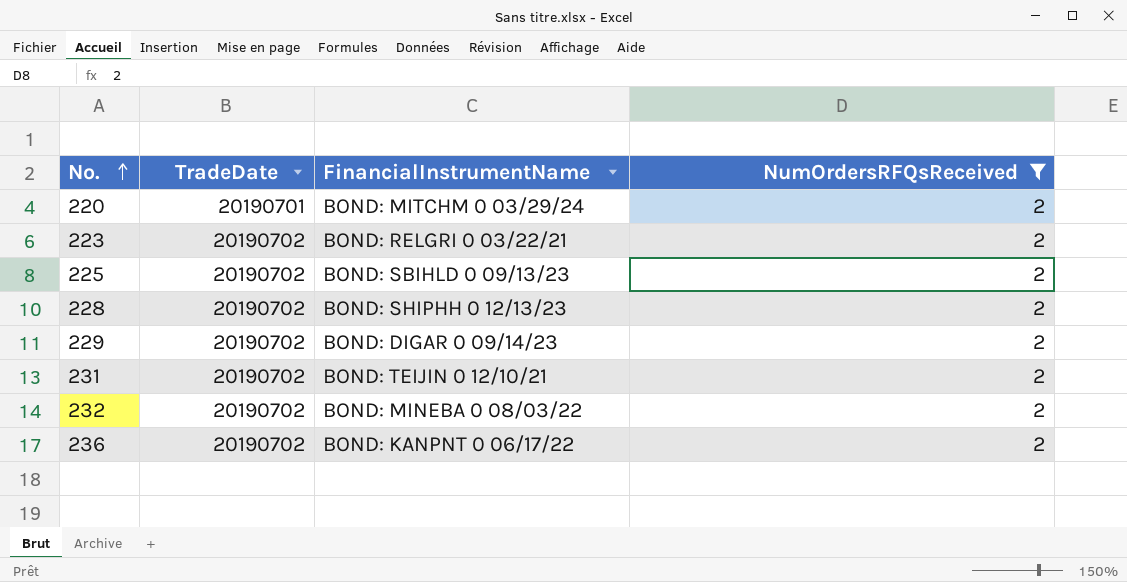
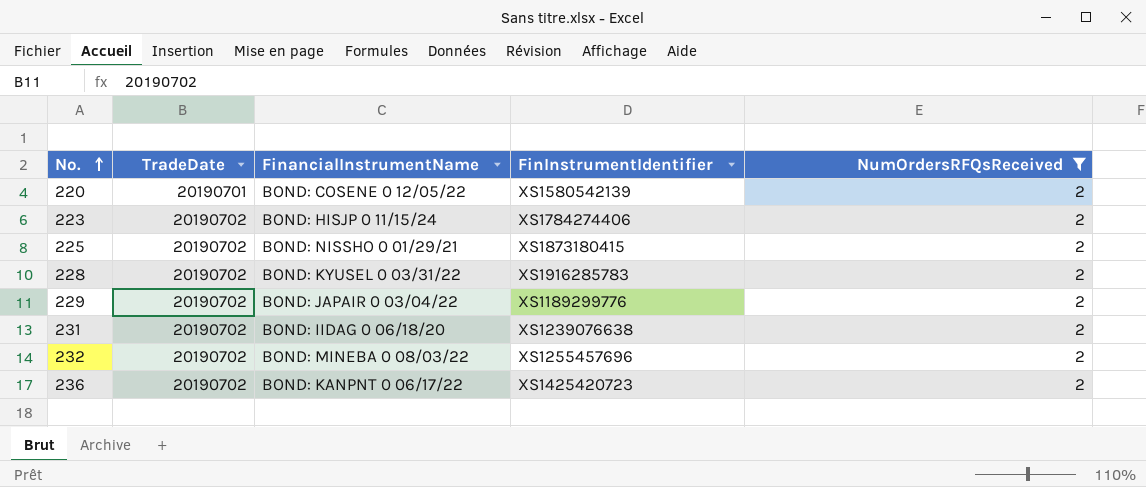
column FinInstrumentIdentifier | position: none -> 4
220 | FinancialInstrumentName: BOND: MITCHM 0 03/29/24 -> BOND: COSENE 0 12/05/22
223 | FinancialInstrumentName: BOND: RELGRI 0 03/22/21 -> BOND: HISJP 0 11/15/24
225 | FinancialInstrumentName: BOND: SBIHLD 0 09/13/23 -> BOND: NISSHO 0 01/29/21
228 | FinancialInstrumentName: BOND: SHIPHH 0 12/13/23 -> BOND: KYUSEL 0 03/31/22
229 | FinancialInstrumentName: BOND: DIGAR 0 09/14/23 -> BOND: JAPAIR 0 03/04/22
231 | FinancialInstrumentName: BOND: TEIJIN 0 12/10/21 -> BOND: IIDAG 0 06/18/20

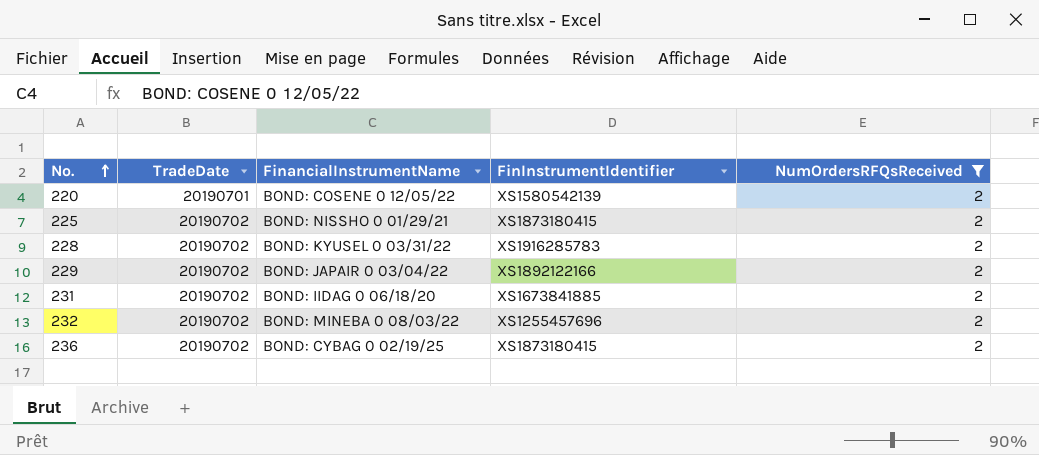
row 223: 20190702 | BOND: HISJP 0 11/15/24 | XS1784274406 | 2 -> none
229 | FinInstrumentIdentifier: XS1189299776 -> XS1892122166
231 | FinInstrumentIdentifier: XS1239076638 -> XS1673841885
236 | FinancialInstrumentName: BOND: KANPNT 0 06/17/22 -> BOND: CYBAG 0 02/19/25
236 | FinInstrumentIdentifier: XS1425420723 -> XS1873180415

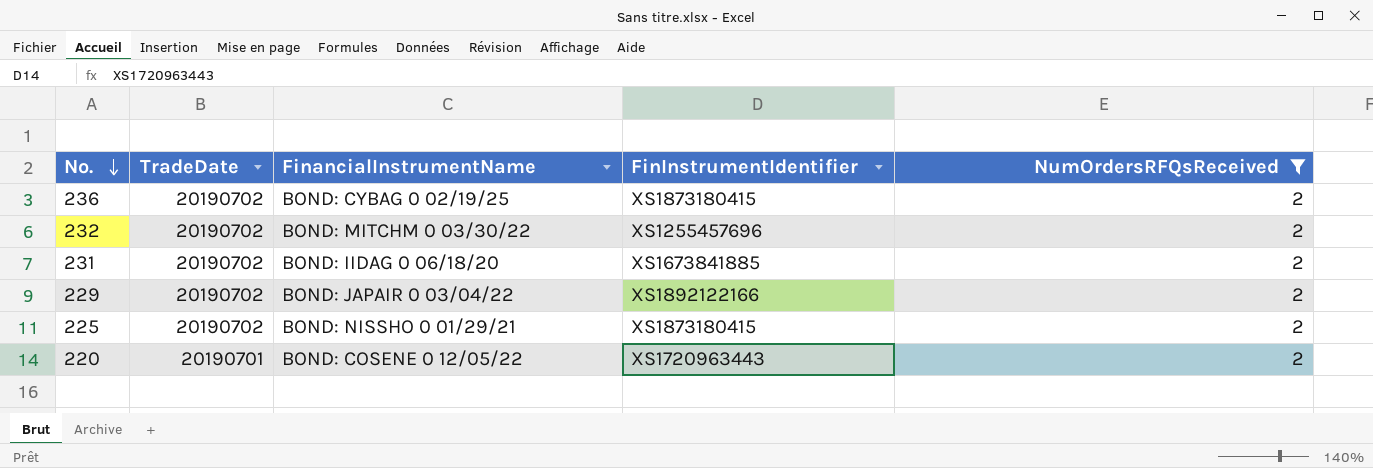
row order: No. ascending -> No. descending
row 228: 20190702 | BOND: KYUSEL 0 03/31/22 | XS1916285783 | 2 -> none
232 | FinancialInstrumentName: BOND: MINEBA 0 08/03/22 -> BOND: MITCHM 0 03/30/22
220 | FinInstrumentIdentifier: XS1580542139 -> XS1720963443

